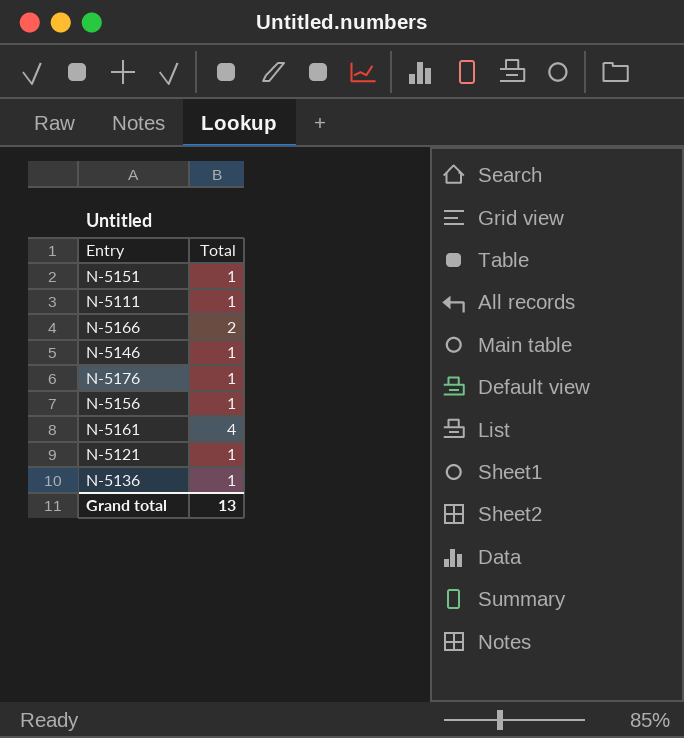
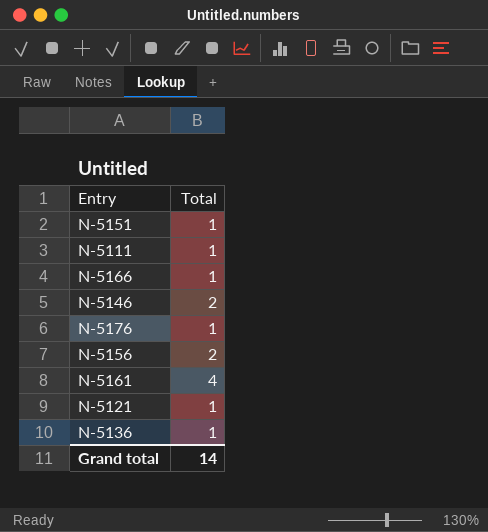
N-5166 | Total: 2 -> 1
N-5146 | Total: 1 -> 2
N-5156 | Total: 1 -> 2
Grand total | Total: 13 -> 14

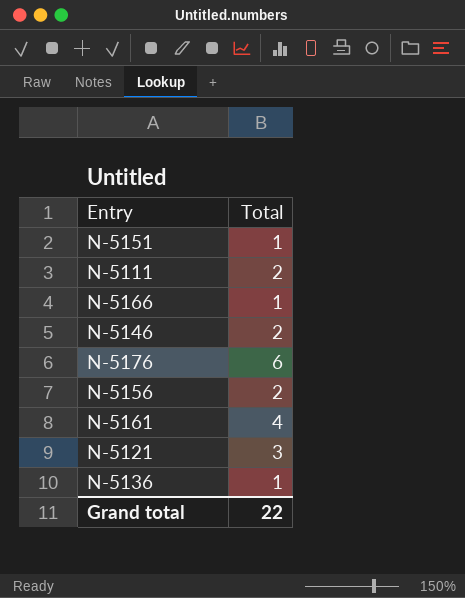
N-5111 | Total: 1 -> 2
N-5176 | Total: 1 -> 6
N-5121 | Total: 1 -> 3
Grand total | Total: 14 -> 22

